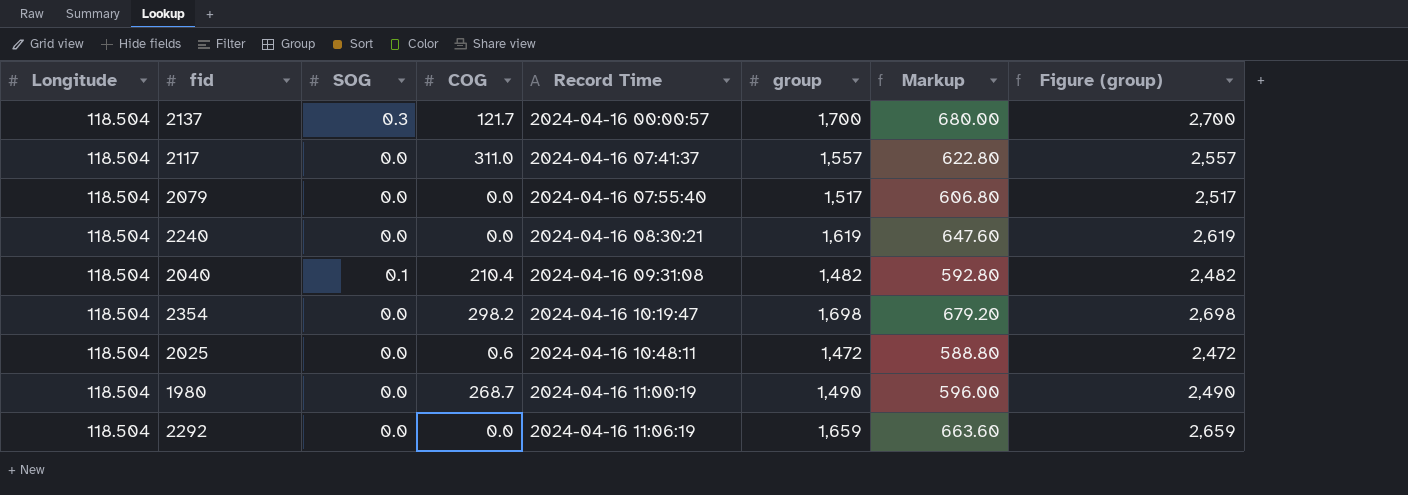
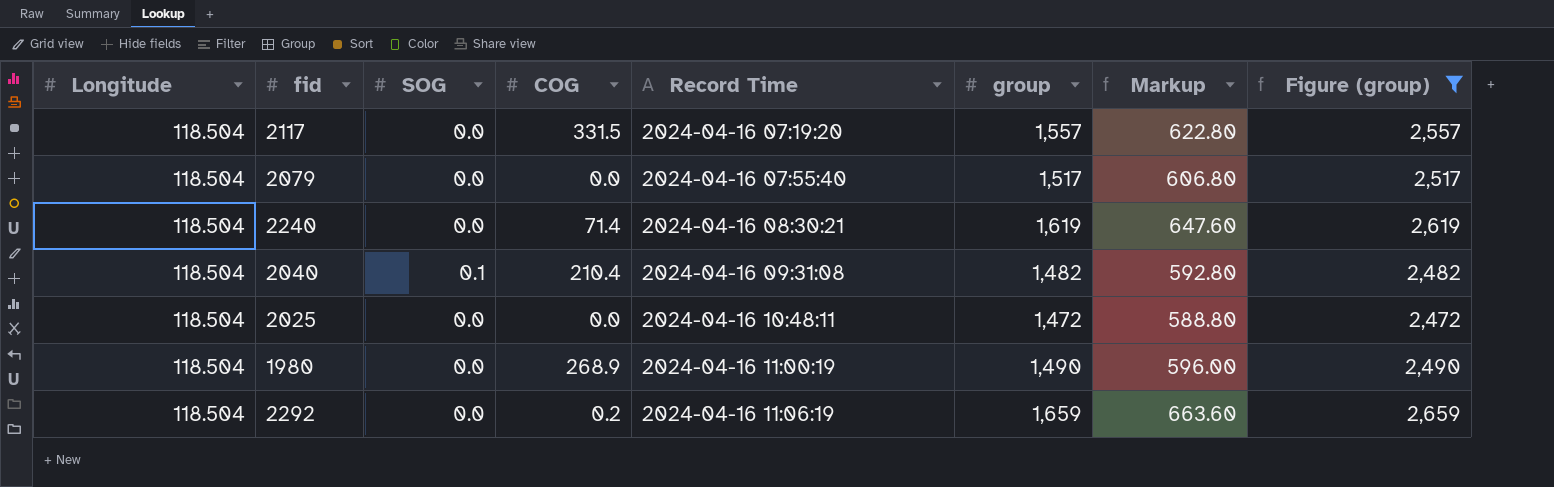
filter: none -> Figure (group) <= 2,659
2117 | COG: 311.0 -> 331.5
2117 | Record Time: 2024-04-16 07:41:37 -> 2024-04-16 07:19:20
2240 | COG: 0.0 -> 71.4
2025 | COG: 0.6 -> 0.0
1980 | COG: 268.7 -> 268.9
2292 | COG: 0.0 -> 0.2

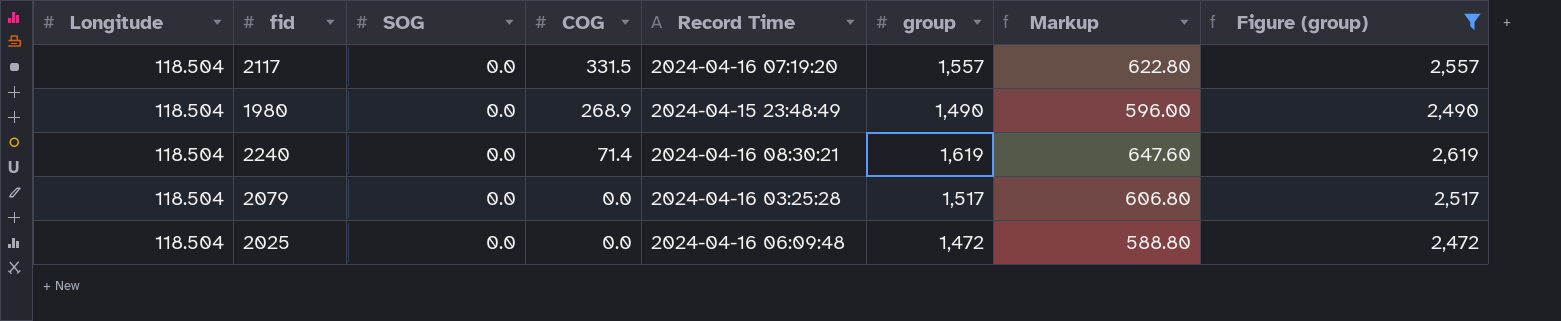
row order: Record Time ascending -> COG descending
row 2040: 118.504 | 0.1 | 210.4 | 2024-04-16 09:31:08 | 1,482 | 592.80 | 2,482 -> none
row 2292: 118.504 | 0.0 | 0.2 | 2024-04-16 11:06:19 | 1,659 | 663.60 | 2,659 -> none
1980 | Record Time: 2024-04-16 11:00:19 -> 2024-04-15 23:48:49
2079 | Record Time: 2024-04-16 07:55:40 -> 2024-04-16 03:25:28
2025 | Record Time: 2024-04-16 10:48:11 -> 2024-04-16 06:09:48

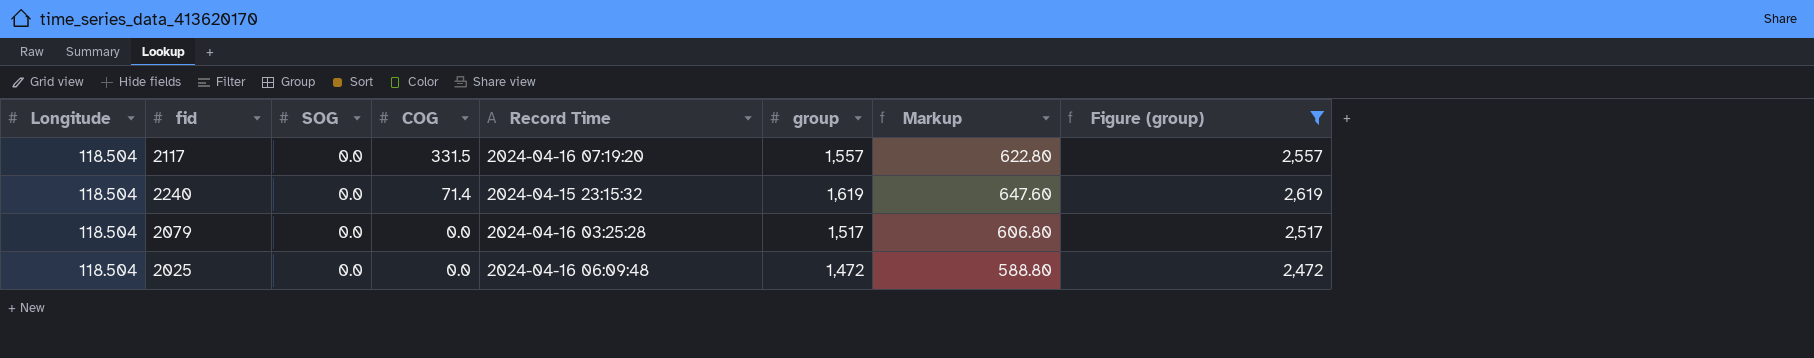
row 1980: 118.504 | 0.0 | 268.9 | 2024-04-15 23:48:49 | 1,490 | 596.00 | 2,490 -> none
2240 | Record Time: 2024-04-16 08:30:21 -> 2024-04-15 23:15:32

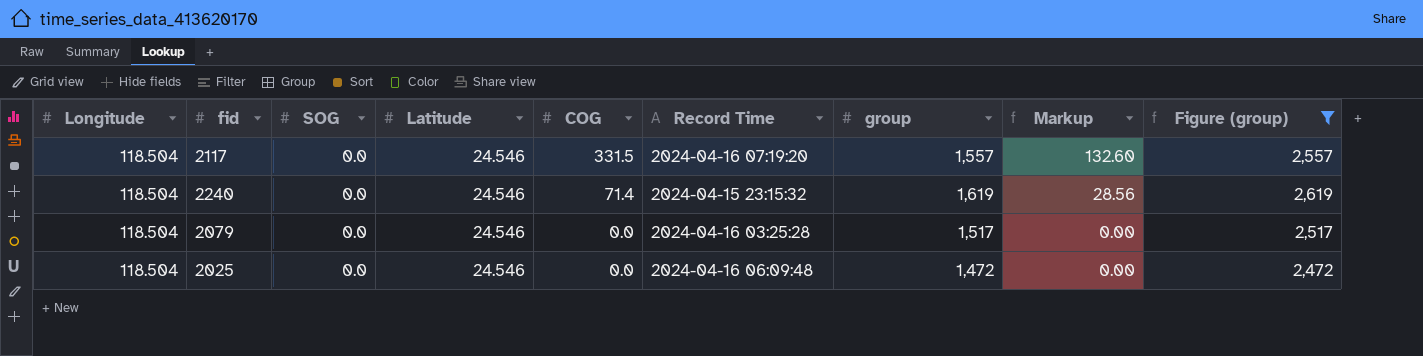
column Latitude | position: none -> 4
column Markup | formula: [group] * 0.4 -> [COG] * 0.4

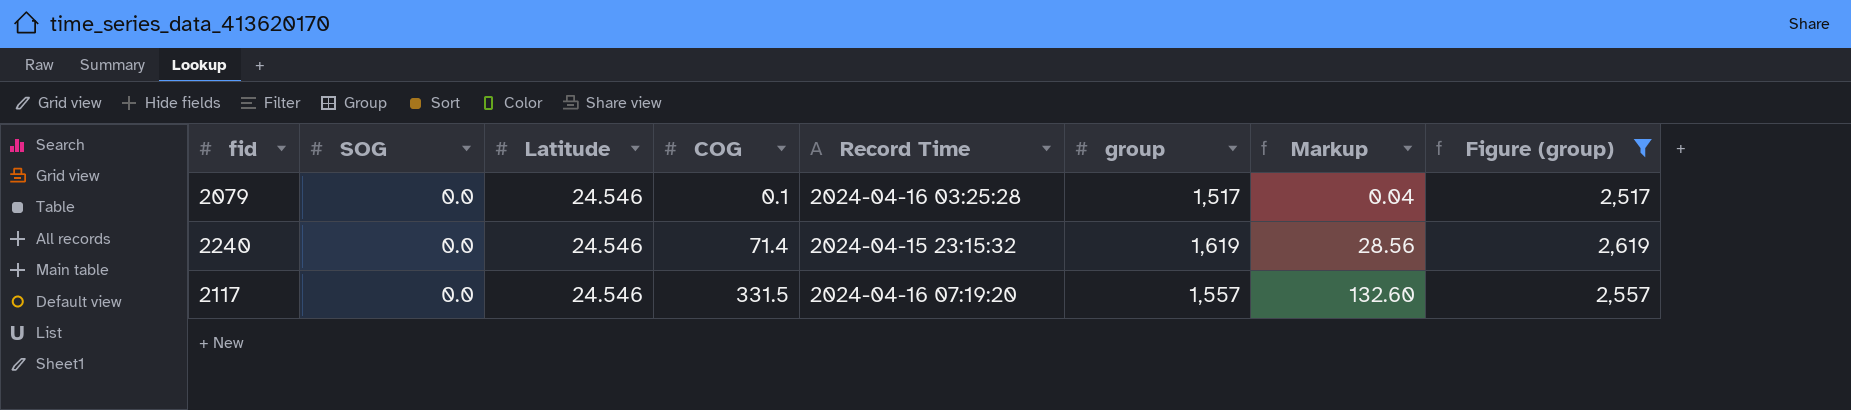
row order: COG descending -> COG ascending
column Longitude | position: 1 -> none
row 2025: 118.504 | 0.0 | 24.546 | 0.0 | 2024-04-16 06:09:48 | 1,472 | 0.00 | 2,472 -> none
2079 | COG: 0.0 -> 0.1
2079 | Markup: 0.00 -> 0.04

